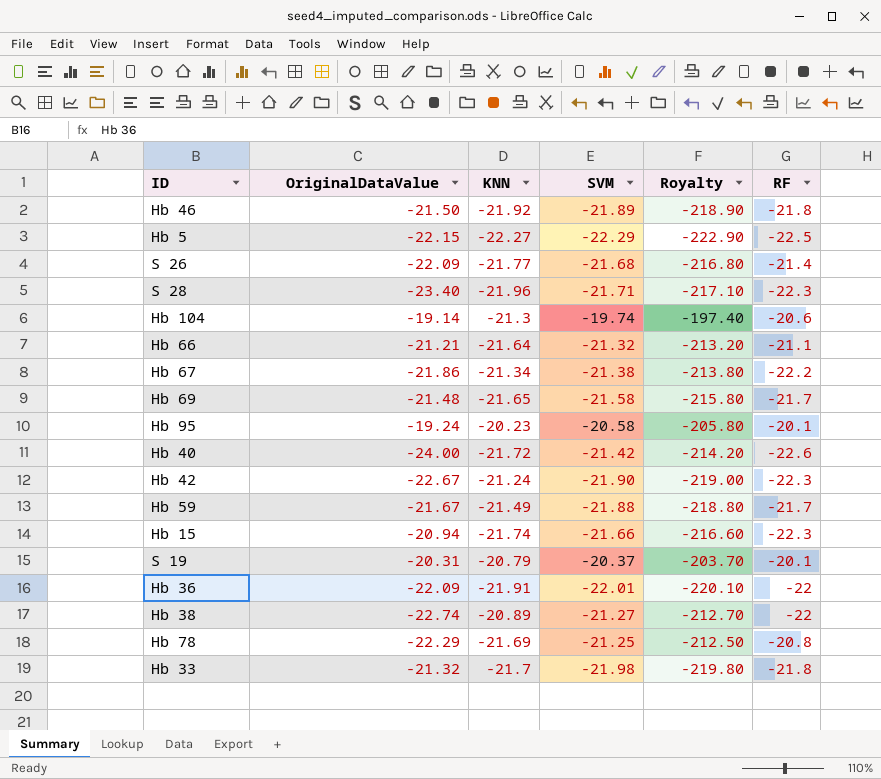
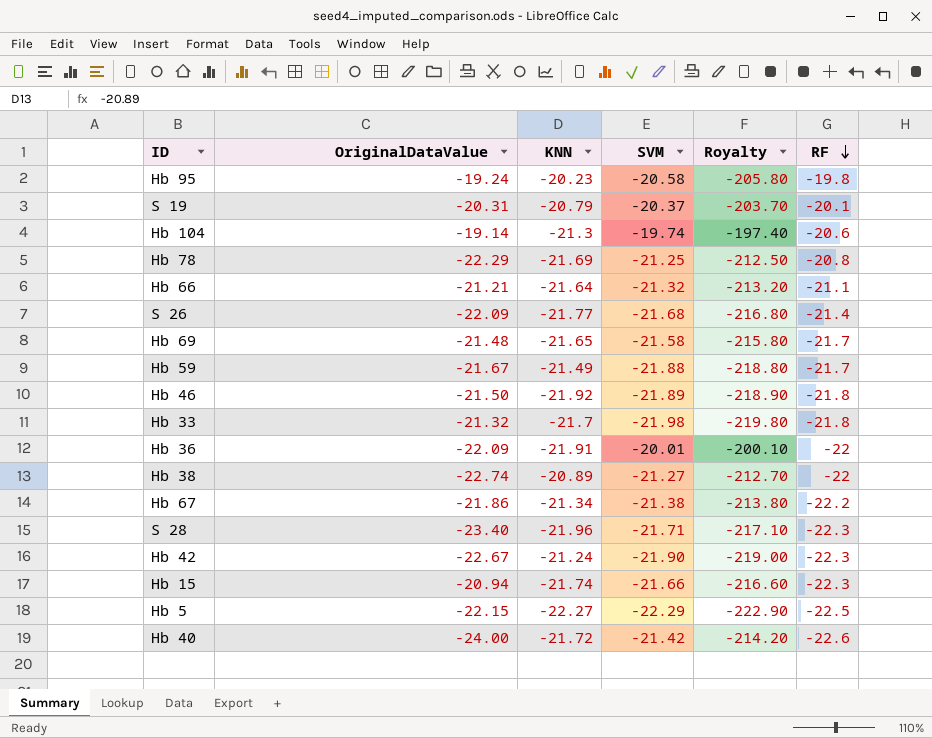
row order: none -> RF descending
Hb 95 | RF: -20.1 -> -19.8
Hb 36 | SVM: -22.01 -> -20.01
Hb 36 | Royalty: -220.10 -> -200.10

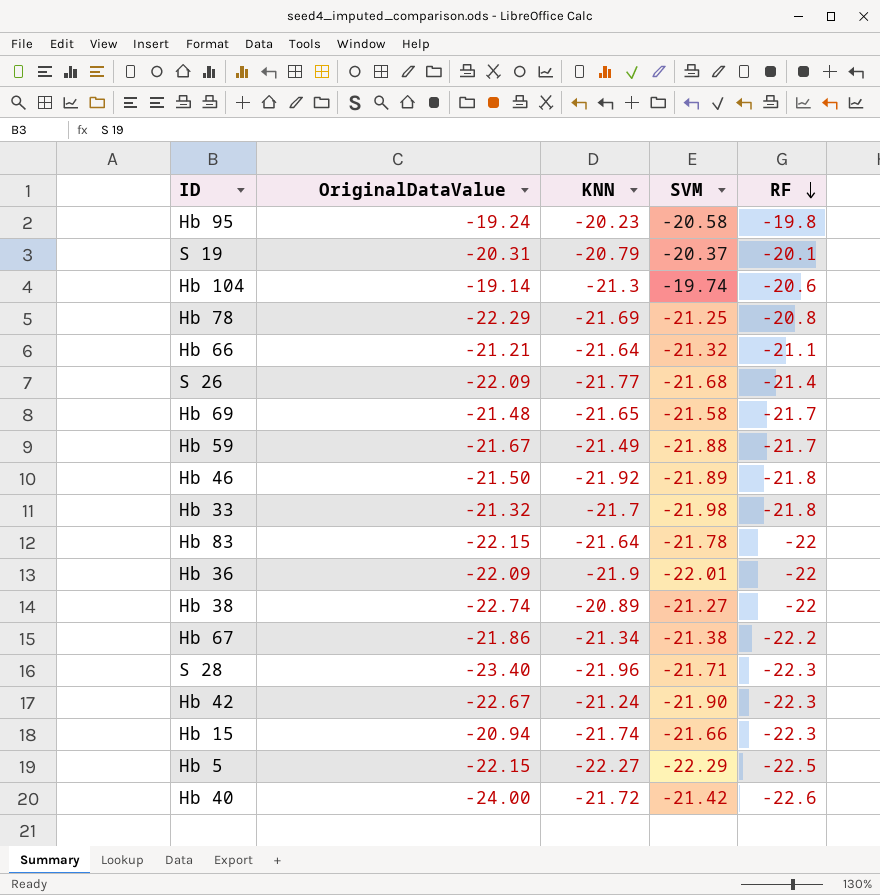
column Royalty | formula: [SVM] * 10 -> none
row Hb 83: none -> -22.15 | -21.64 | -21.78 | -22
Hb 36 | KNN: -21.91 -> -21.9
Hb 36 | SVM: -20.01 -> -22.01

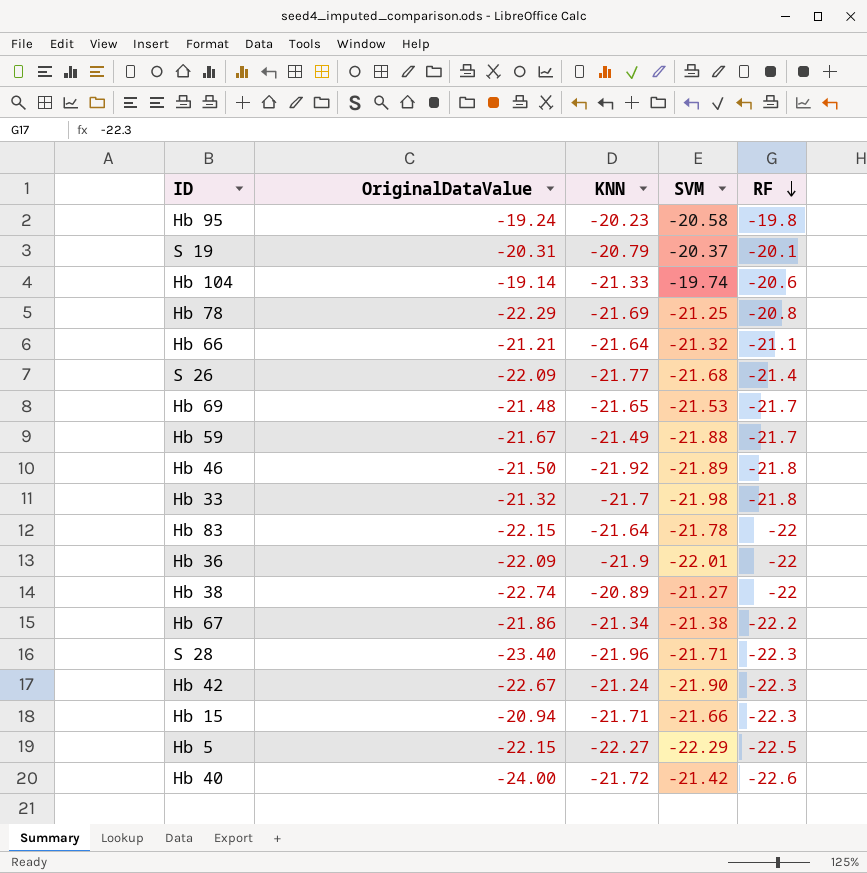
Hb 104 | KNN: -21.3 -> -21.33
Hb 69 | SVM: -21.58 -> -21.53
Hb 15 | KNN: -21.74 -> -21.71

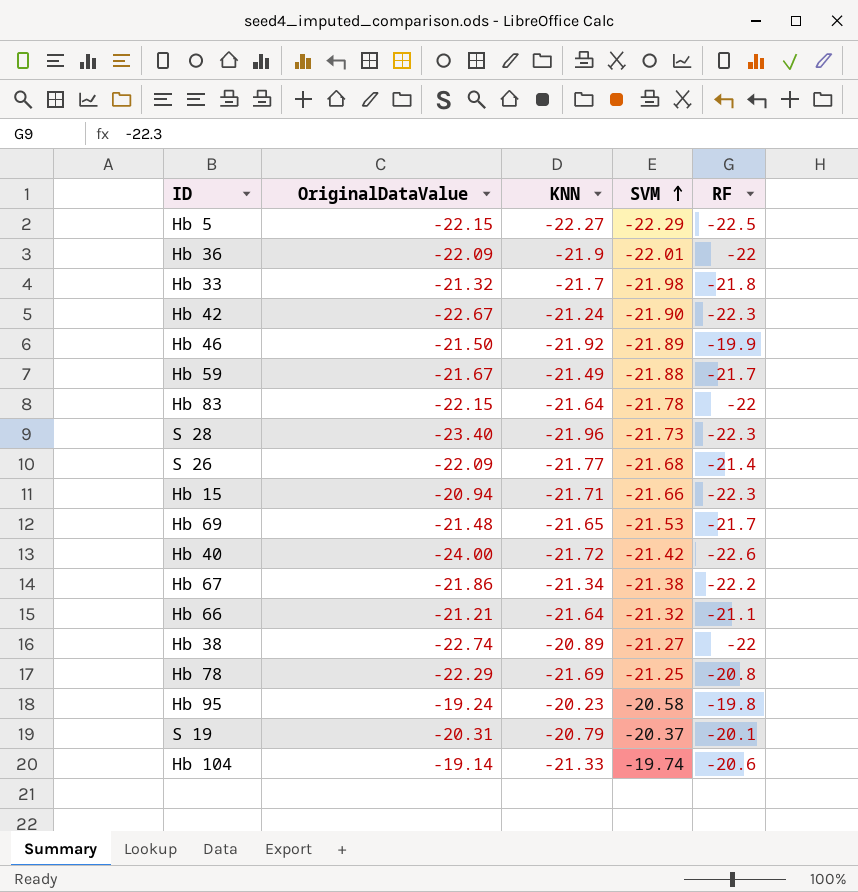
row order: RF descending -> SVM ascending
Hb 46 | RF: -21.8 -> -19.9
S 28 | SVM: -21.71 -> -21.73

